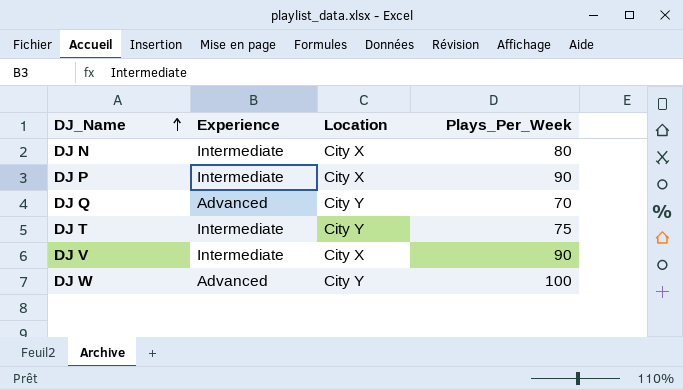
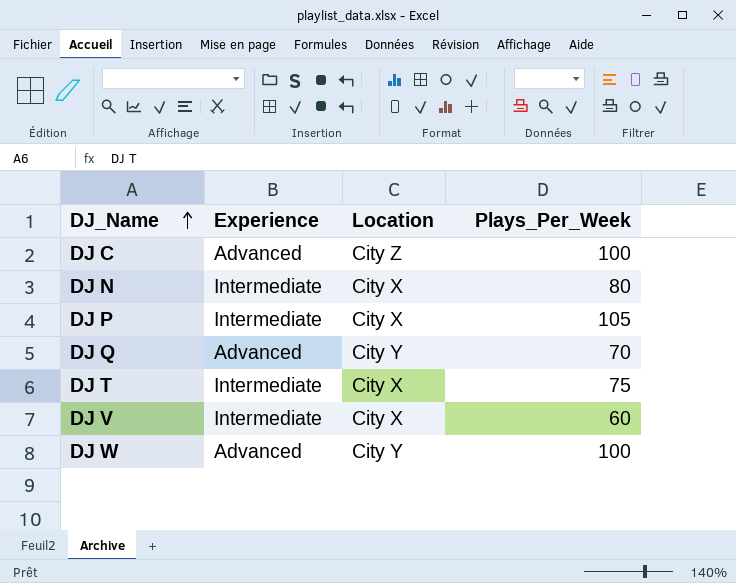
row DJ C: none -> Advanced | City Z | 100
DJ P | Plays_Per_Week: 90 -> 105
DJ T | Location: City Y -> City X
DJ V | Plays_Per_Week: 90 -> 60

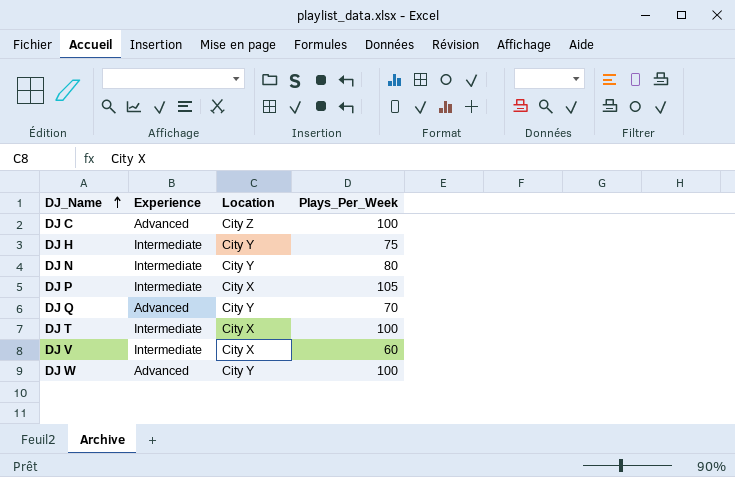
row DJ H: none -> Intermediate | City Y | 75
DJ N | Location: City X -> City Y
DJ T | Plays_Per_Week: 75 -> 100

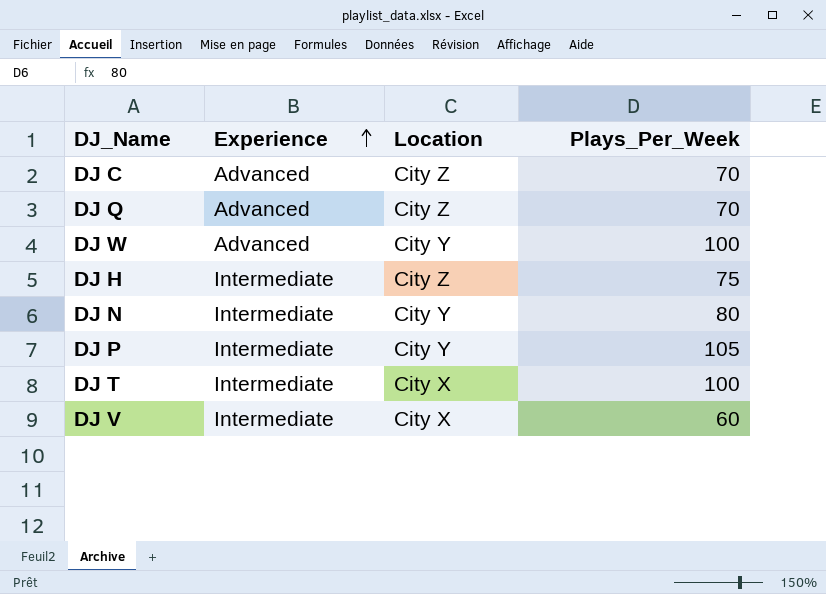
row order: DJ_Name ascending -> Experience ascending
DJ C | Plays_Per_Week: 100 -> 70
DJ Q | Location: City Y -> City Z
DJ H | Location: City Y -> City Z
DJ P | Location: City X -> City Y

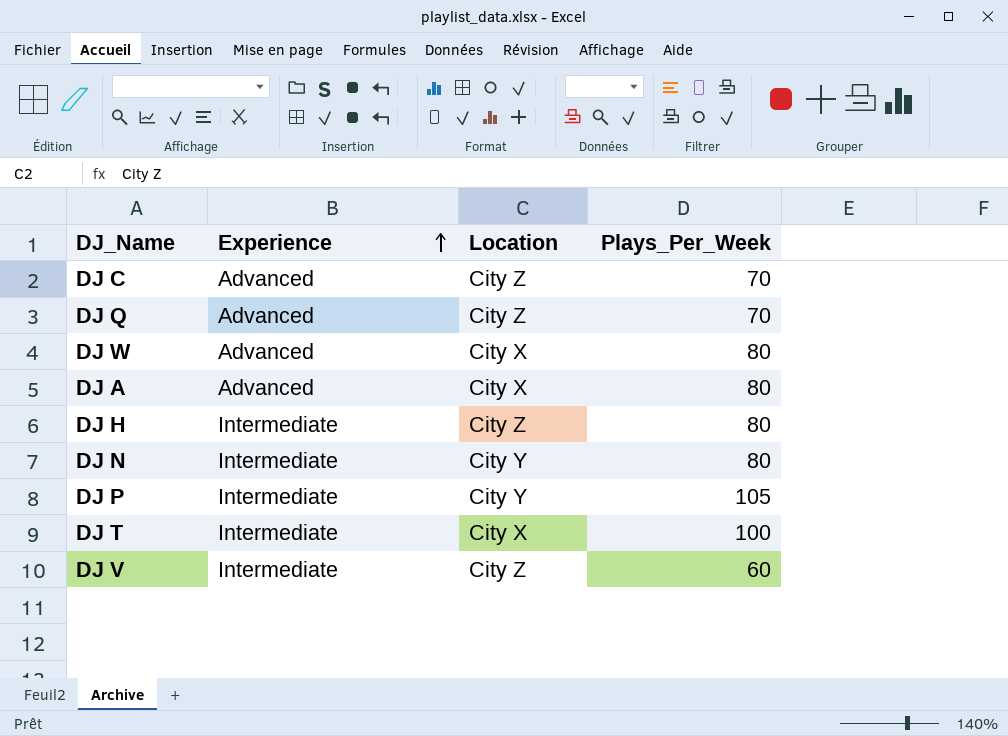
DJ W | Location: City Y -> City X
DJ W | Plays_Per_Week: 100 -> 80
row DJ A: none -> Advanced | City X | 80
DJ H | Plays_Per_Week: 75 -> 80
DJ V | Location: City X -> City Z

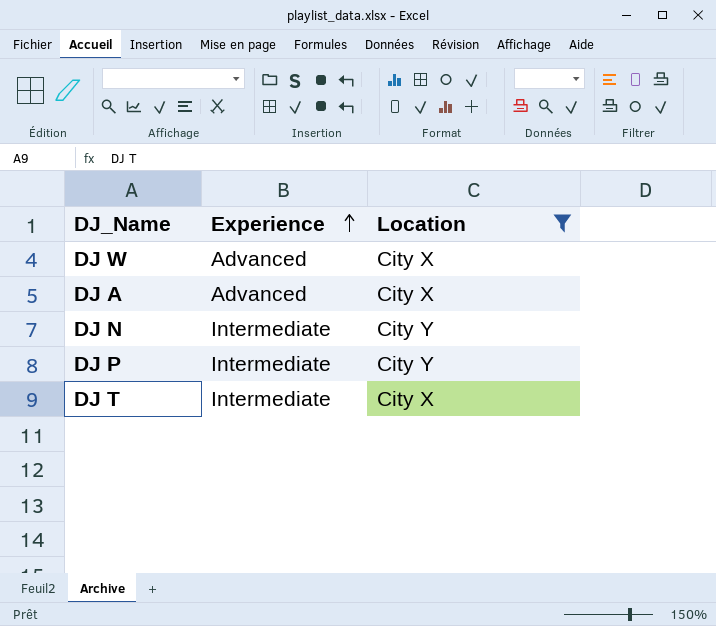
filter: none -> Location != City Z
column Plays_Per_Week | position: 4 -> none

